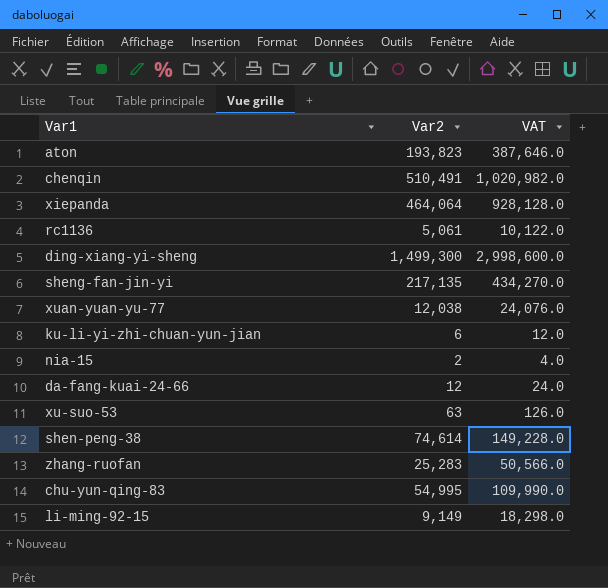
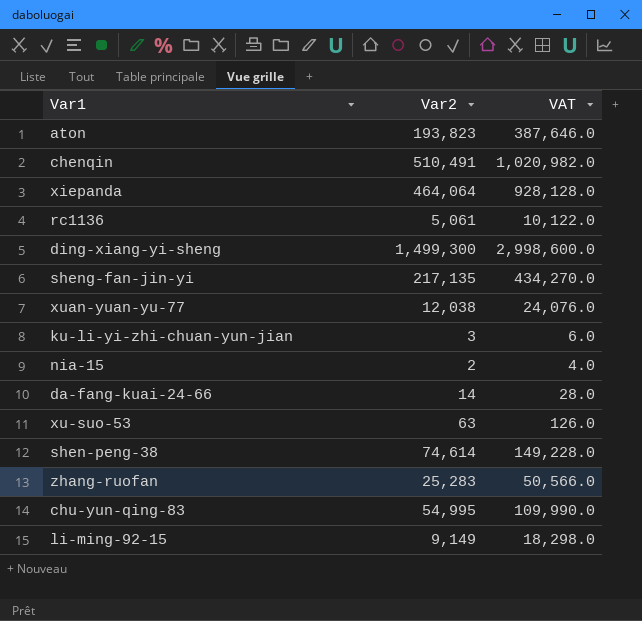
ku-li-yi-zhi-chuan-yun-jian | Var2: 6 -> 3
ku-li-yi-zhi-chuan-yun-jian | VAT: 12.0 -> 6.0
da-fang-kuai-24-66 | Var2: 12 -> 14
da-fang-kuai-24-66 | VAT: 24.0 -> 28.0

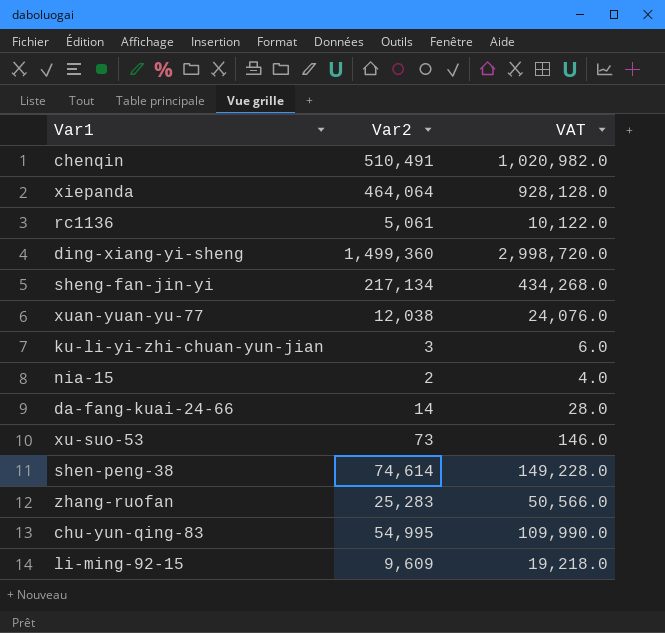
row aton: 193,823 | 387,646.0 -> none
ding-xiang-yi-sheng | Var2: 1,499,300 -> 1,499,360
ding-xiang-yi-sheng | VAT: 2,998,600.0 -> 2,998,720.0
sheng-fan-jin-yi | Var2: 217,135 -> 217,134
sheng-fan-jin-yi | VAT: 434,270.0 -> 434,268.0
xu-suo-53 | Var2: 63 -> 73
xu-suo-53 | VAT: 126.0 -> 146.0
li-ming-92-15 | Var2: 9,149 -> 9,609
li-ming-92-15 | VAT: 18,298.0 -> 19,218.0

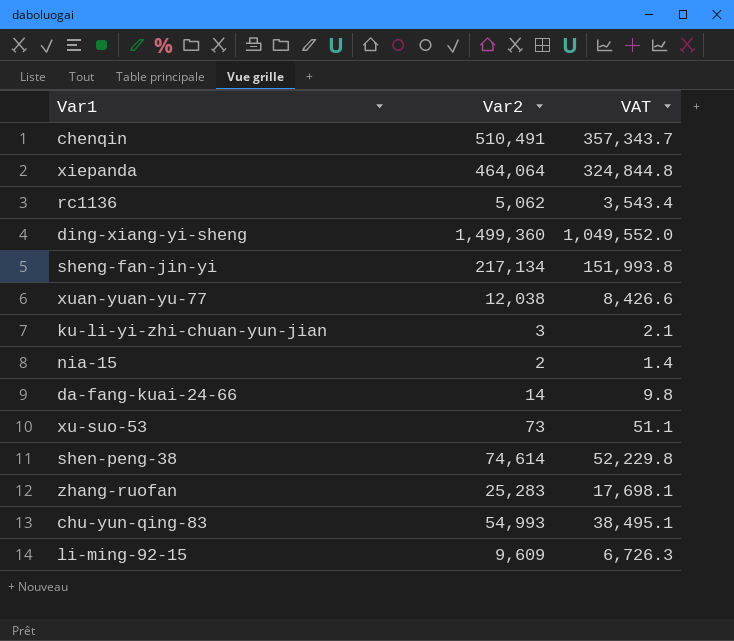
column VAT | formula: [Var2] * 2 -> [Var2] * 0.7
rc1136 | Var2: 5,061 -> 5,062
chu-yun-qing-83 | Var2: 54,995 -> 54,993

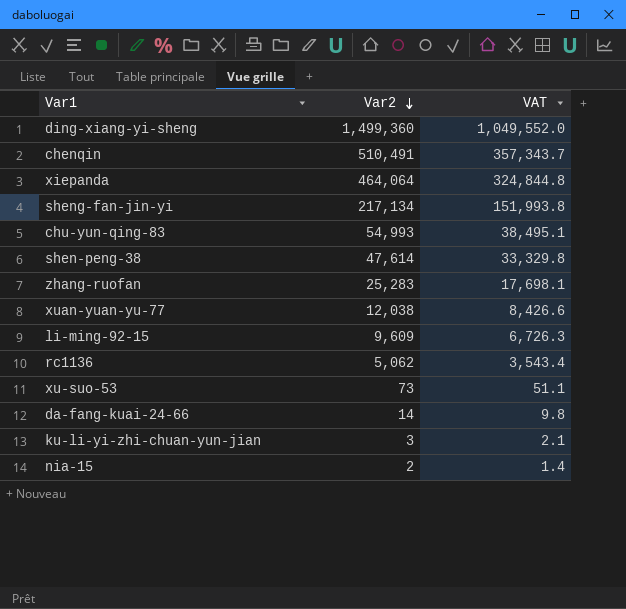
row order: none -> Var2 descending
shen-peng-38 | Var2: 74,614 -> 47,614
shen-peng-38 | VAT: 52,229.8 -> 33,329.8

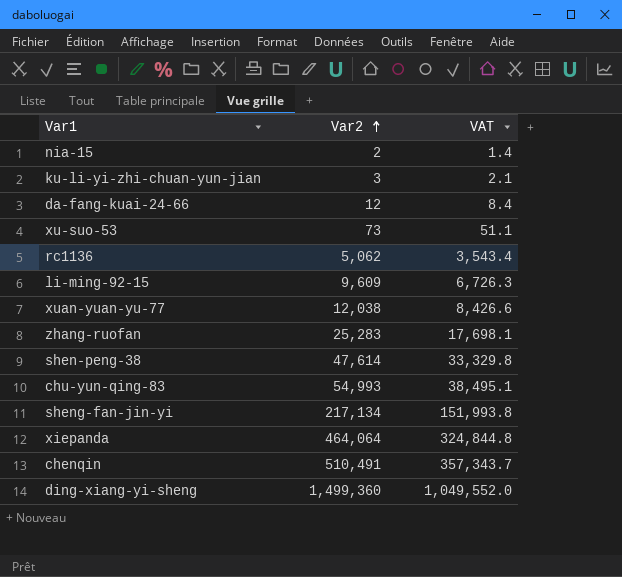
row order: Var2 descending -> Var2 ascending
da-fang-kuai-24-66 | Var2: 14 -> 12
da-fang-kuai-24-66 | VAT: 9.8 -> 8.4

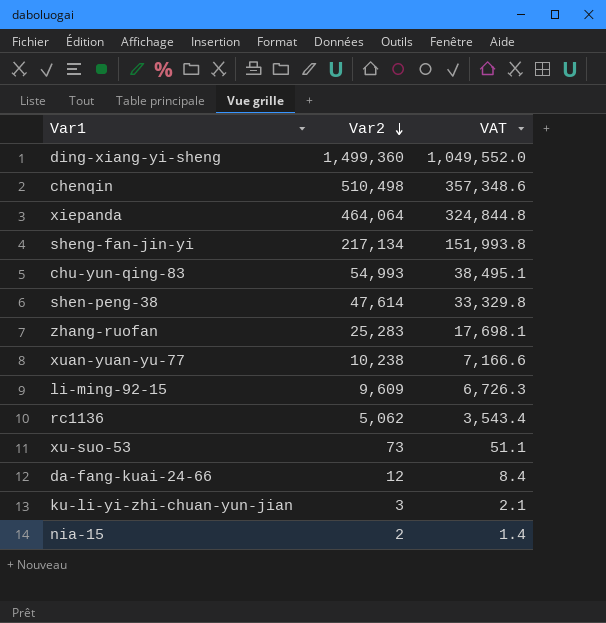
row order: Var2 ascending -> Var2 descending
chenqin | Var2: 510,491 -> 510,498
chenqin | VAT: 357,343.7 -> 357,348.6
xuan-yuan-yu-77 | Var2: 12,038 -> 10,238
xuan-yuan-yu-77 | VAT: 8,426.6 -> 7,166.6

